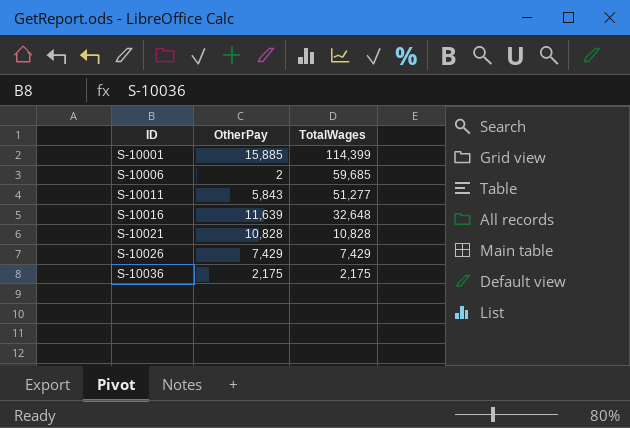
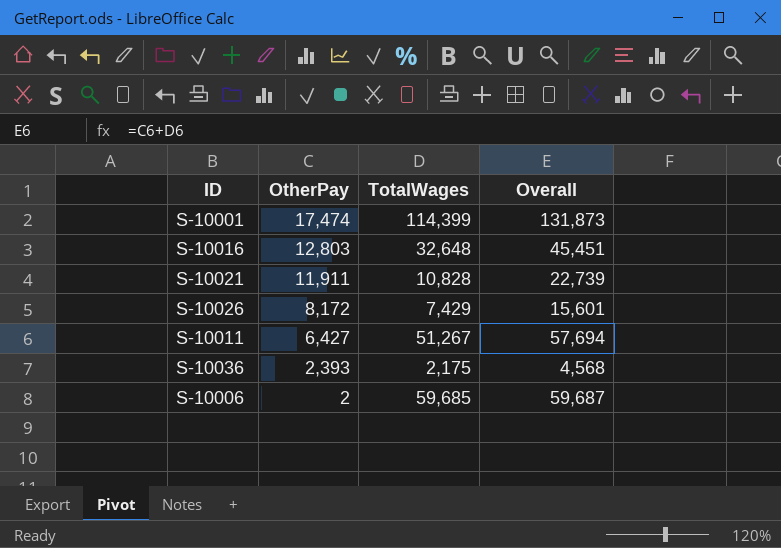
row order: ID ascending -> OtherPay descending
column Overall | formula: none -> [OtherPay] + [TotalWages]
S-10001 | OtherPay: 15,885 -> 17,474
S-10016 | OtherPay: 11,639 -> 12,803
S-10021 | OtherPay: 10,828 -> 11,911
S-10026 | OtherPay: 7,429 -> 8,172
S-10011 | OtherPay: 5,843 -> 6,427
S-10011 | TotalWages: 51,277 -> 51,267
S-10036 | OtherPay: 2,175 -> 2,393

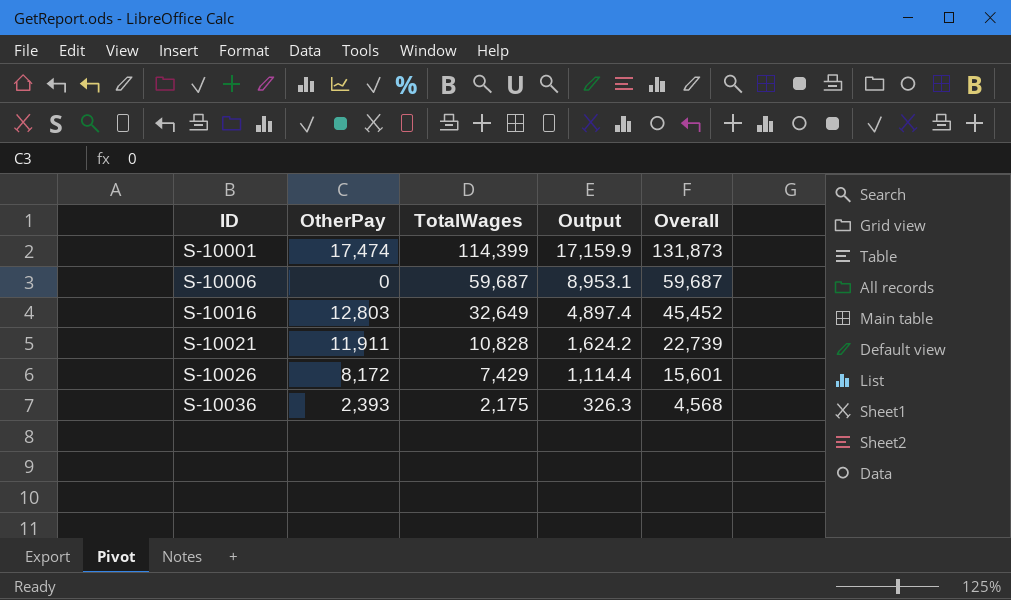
row order: OtherPay descending -> ID ascending
column Output | formula: none -> [TotalWages] * 0.15
row S-10011: 6,427 | 51,267 | 57,694 -> none
S-10006 | OtherPay: 2 -> 0
S-10006 | TotalWages: 59,685 -> 59,687
S-10016 | TotalWages: 32,648 -> 32,649
S-10016 | Overall: 45,451 -> 45,452

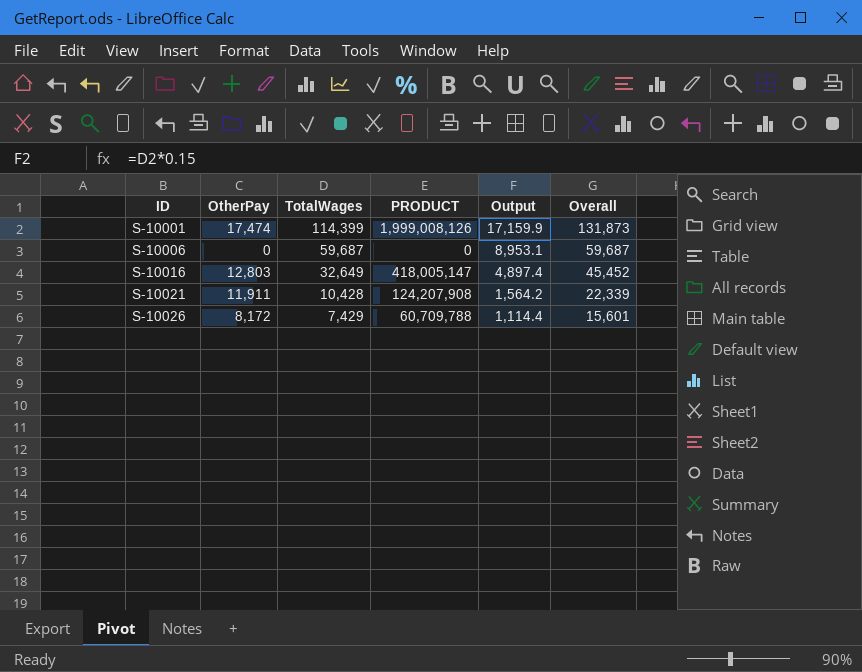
column PRODUCT | formula: none -> [OtherPay] * [TotalWages]
row S-10036: 2,393 | 2,175 | 326.3 | 4,568 -> none
S-10021 | TotalWages: 10,828 -> 10,428
S-10021 | Output: 1,624.2 -> 1,564.2
S-10021 | Overall: 22,739 -> 22,339

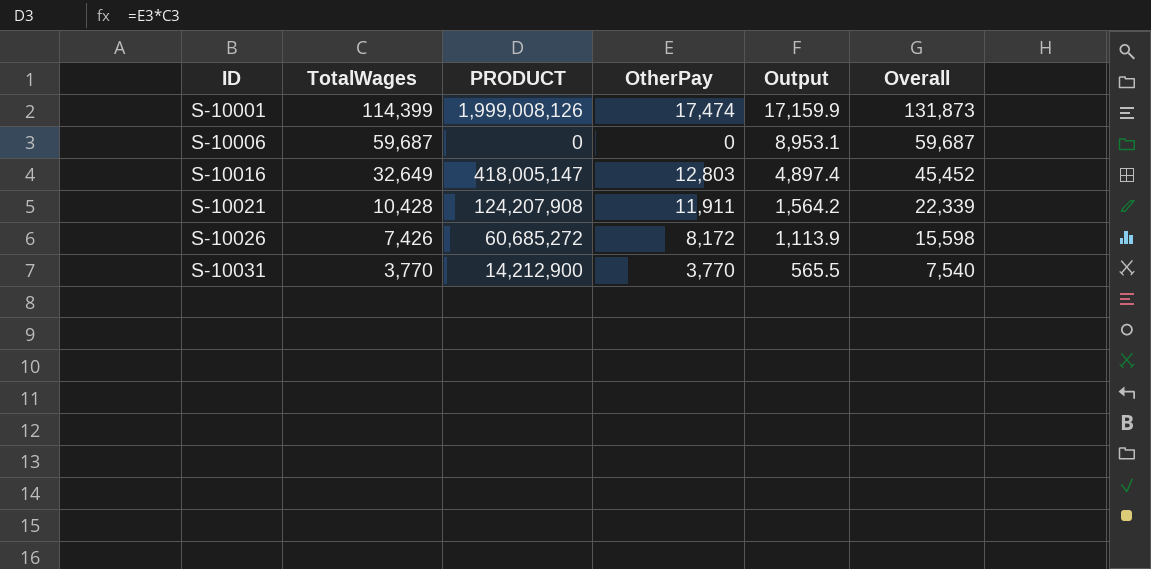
column OtherPay | position: 2 -> 4
S-10026 | TotalWages: 7,429 -> 7,426
S-10026 | PRODUCT: 60,709,788 -> 60,685,272
S-10026 | Output: 1,114.4 -> 1,113.9
S-10026 | Overall: 15,601 -> 15,598
row S-10031: none -> 3,770 | 14,212,900 | 3,770 | 565.5 | 7,540

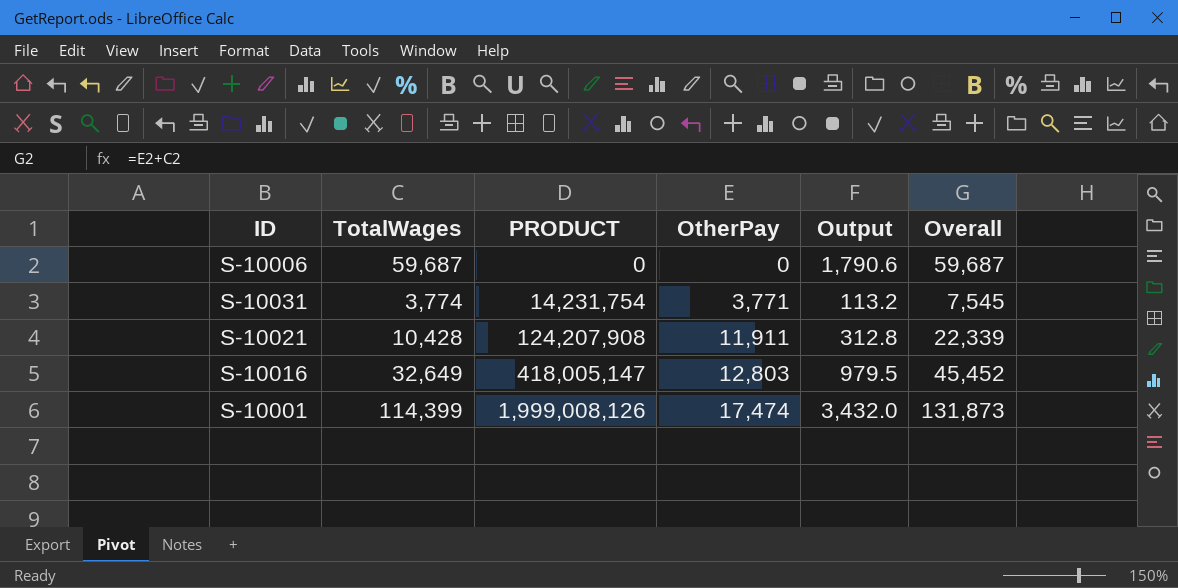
row order: ID ascending -> PRODUCT ascending
column Output | formula: [TotalWages] * 0.15 -> [TotalWages] * 0.03
row S-10026: 7,426 | 60,685,272 | 8,172 | 1,113.9 | 15,598 -> none
S-10031 | TotalWages: 3,770 -> 3,774
S-10031 | PRODUCT: 14,212,900 -> 14,231,754
S-10031 | OtherPay: 3,770 -> 3,771
S-10031 | Overall: 7,540 -> 7,545

